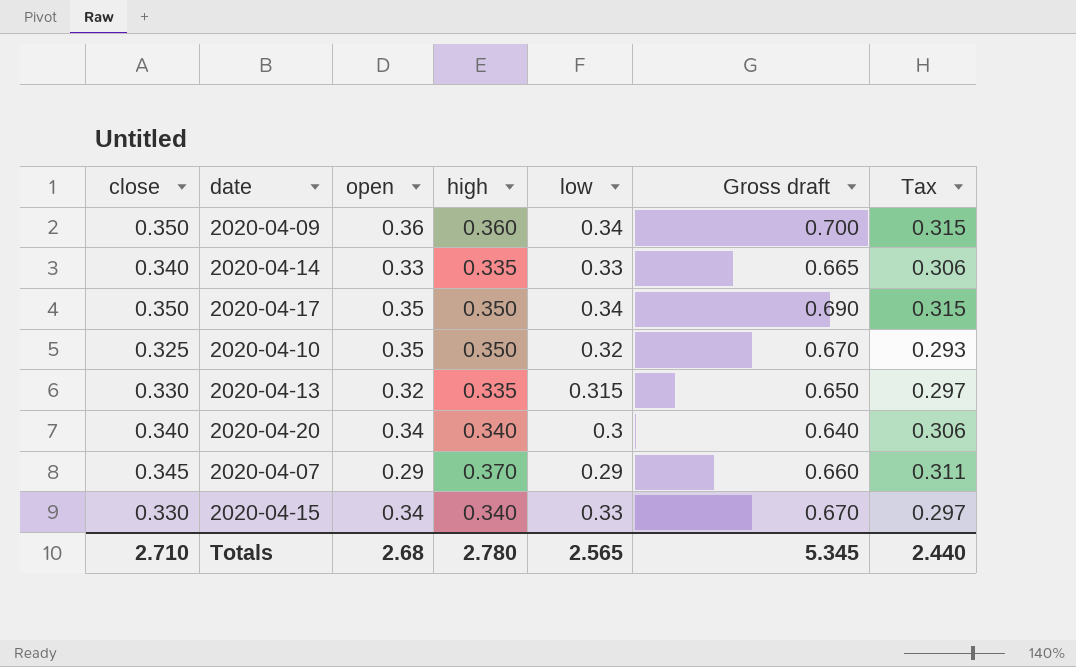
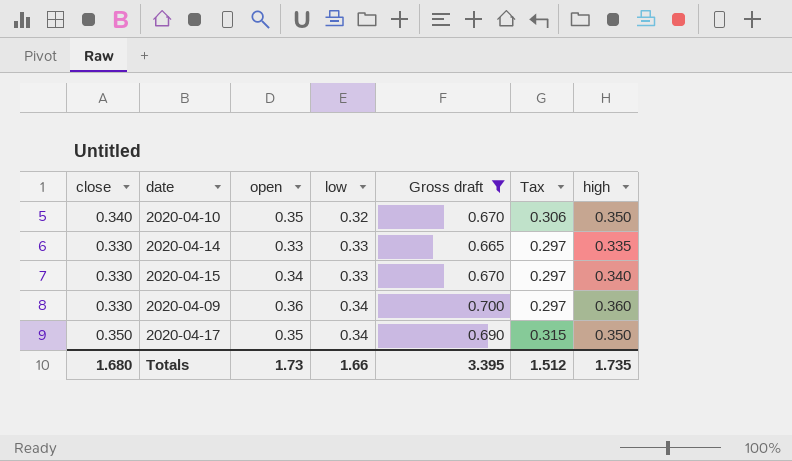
filter: none -> Gross draft >= 0.665
row order: none -> low ascending
column high | position: 4 -> 7
2020-04-10 | close: 0.325 -> 0.340
2020-04-10 | Tax: 0.293 -> 0.306
2020-04-14 | close: 0.340 -> 0.330
2020-04-14 | Tax: 0.306 -> 0.297
2020-04-09 | close: 0.350 -> 0.330
2020-04-09 | Tax: 0.315 -> 0.297
Totals | close: 2.710 -> 1.680
Totals | open: 2.68 -> 1.73
Totals | low: 2.565 -> 1.66
Totals | Gross draft: 5.345 -> 3.395
Totals | Tax: 2.440 -> 1.512
Totals | high: 2.780 -> 1.735

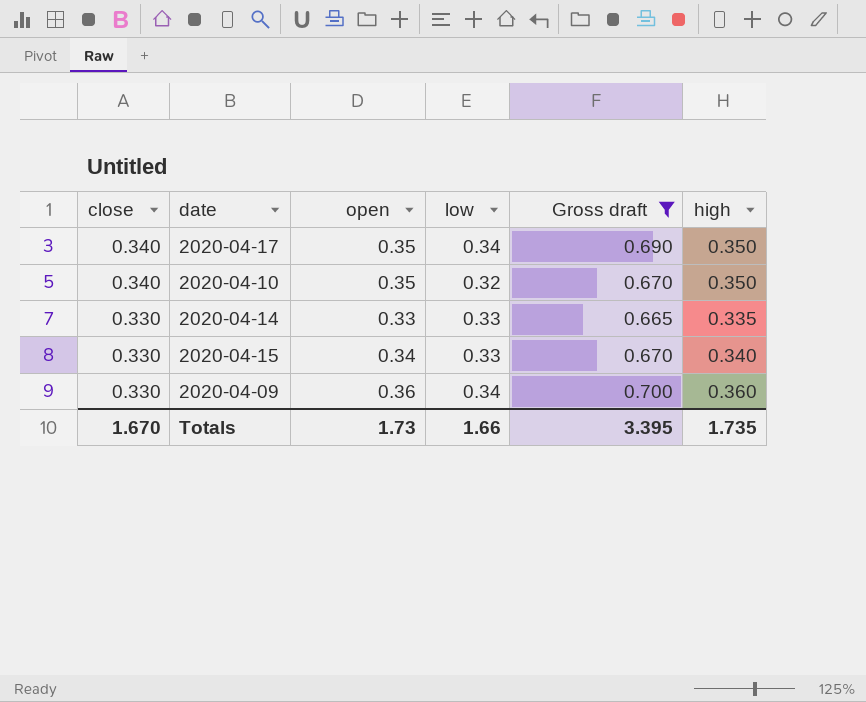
row order: low ascending -> close descending
column Tax | formula: [close] * 0.9 -> none
2020-04-17 | close: 0.350 -> 0.340
Totals | close: 1.680 -> 1.670

